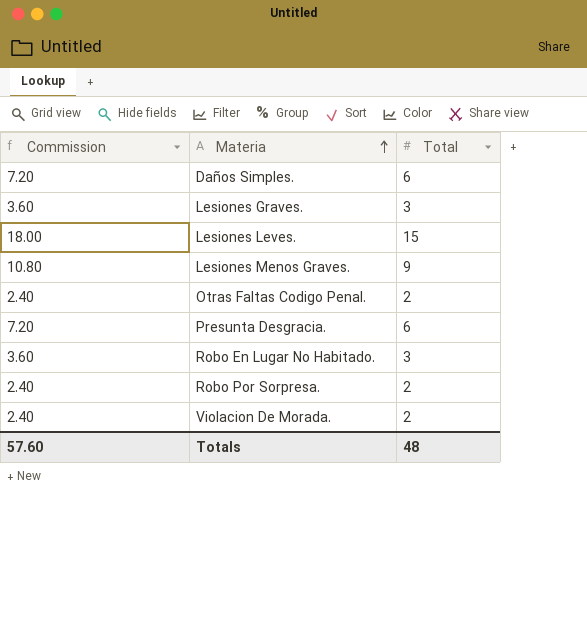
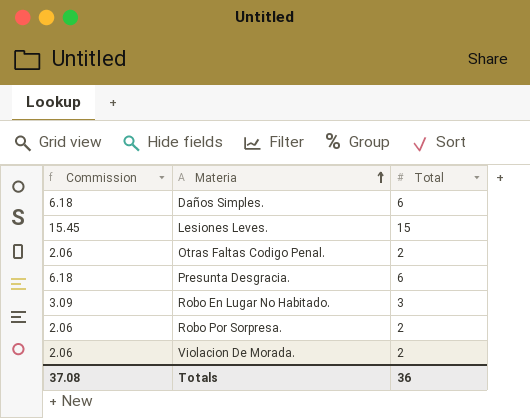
column Commission | formula: [Total] * 1.2 -> [Total] * 1.03
row Lesiones Graves.: 3.60 | 3 -> none
row Lesiones Menos Graves.: 10.80 | 9 -> none
Totals | Commission: 57.60 -> 37.08
Totals | Total: 48 -> 36

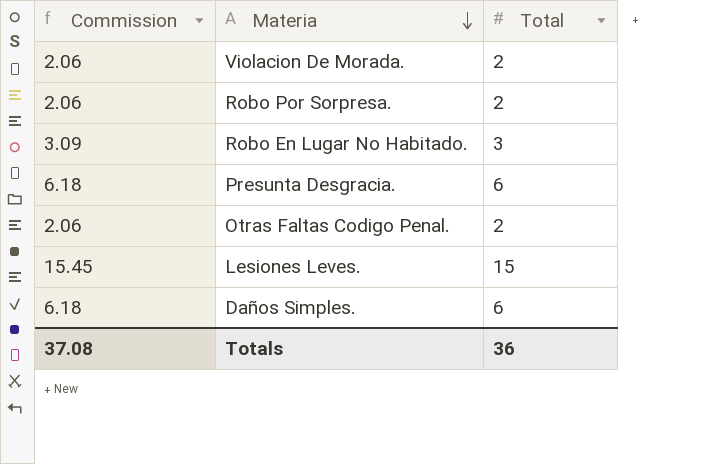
row order: Materia ascending -> Materia descending

